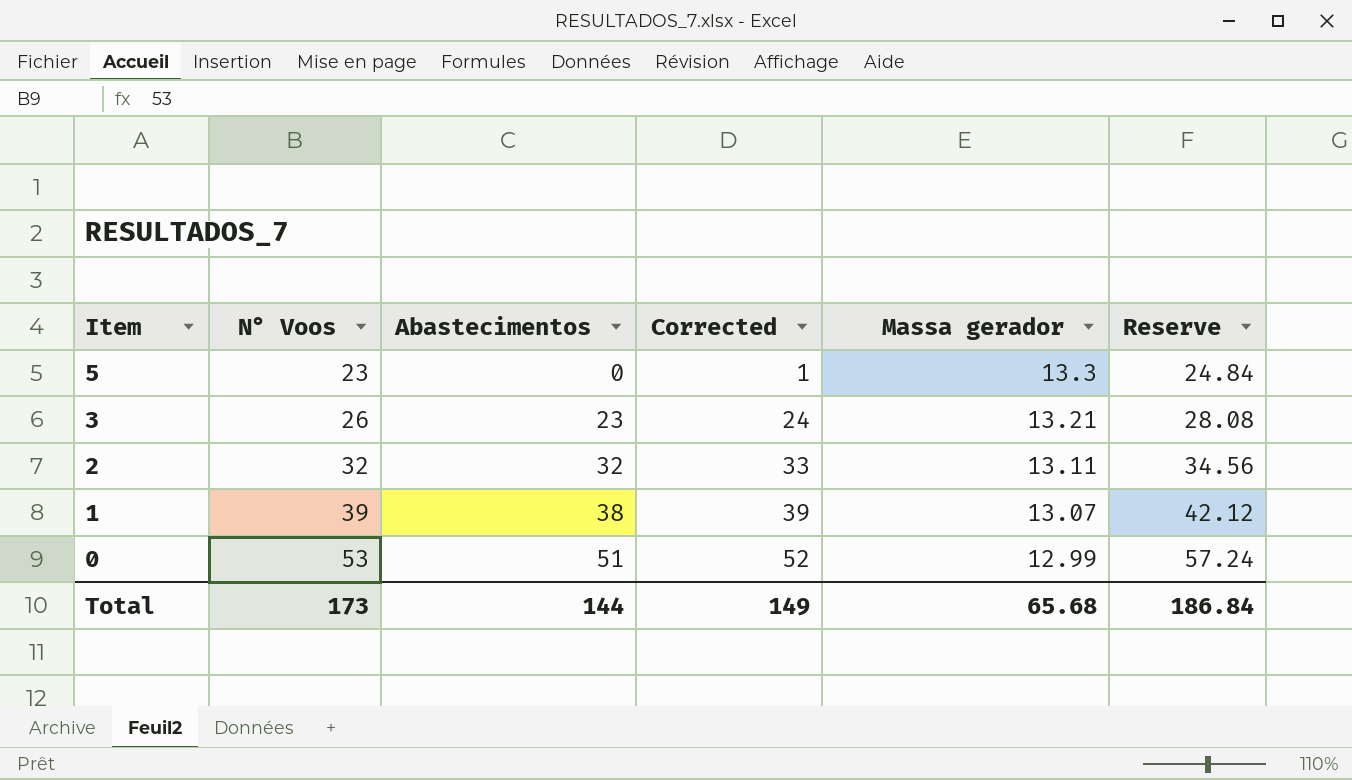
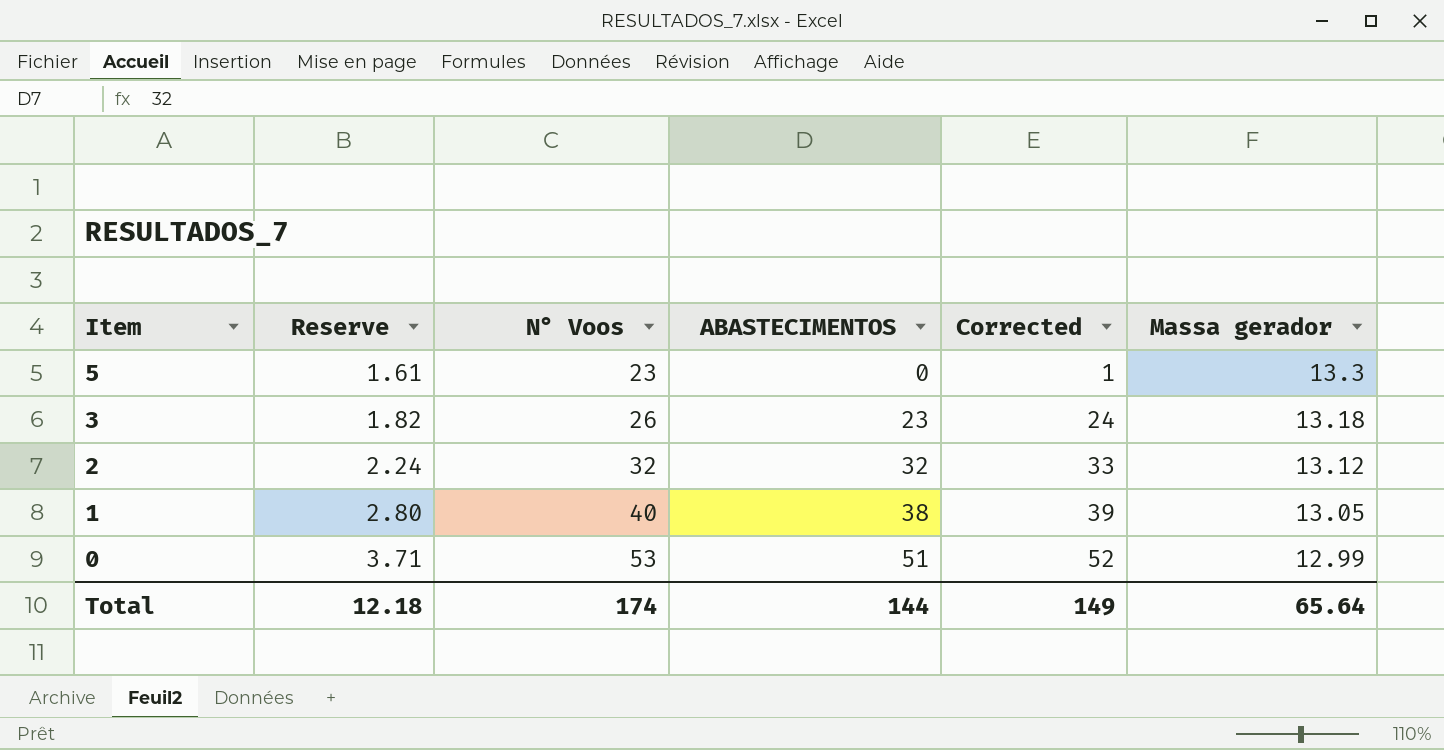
column Reserve | formula: [N° Voos] * 1.08 -> [N° Voos] * 0.07
column Reserve | position: 6 -> 2
column name: Abastecimentos -> ABASTECIMENTOS
3 | Massa gerador: 13.21 -> 13.18
2 | Massa gerador: 13.11 -> 13.12
1 | N° Voos: 39 -> 40
1 | Massa gerador: 13.07 -> 13.05
Total | Reserve: 186.84 -> 12.18
Total | N° Voos: 173 -> 174
Total | Massa gerador: 65.68 -> 65.64

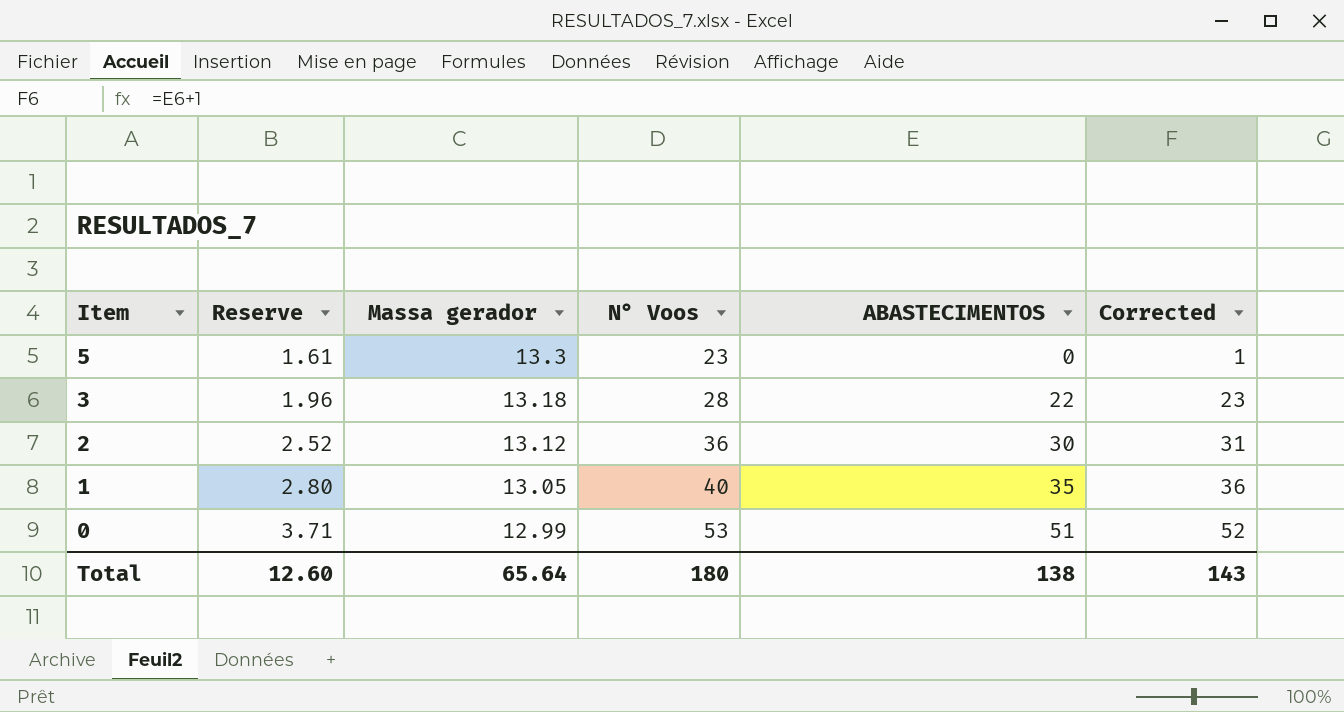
column Massa gerador | position: 6 -> 3
3 | Reserve: 1.82 -> 1.96
3 | N° Voos: 26 -> 28
3 | ABASTECIMENTOS: 23 -> 22
3 | Corrected: 24 -> 23
2 | Reserve: 2.24 -> 2.52
2 | N° Voos: 32 -> 36
2 | ABASTECIMENTOS: 32 -> 30
2 | Corrected: 33 -> 31
1 | ABASTECIMENTOS: 38 -> 35
1 | Corrected: 39 -> 36
Total | Reserve: 12.18 -> 12.60
Total | N° Voos: 174 -> 180
Total | ABASTECIMENTOS: 144 -> 138
Total | Corrected: 149 -> 143

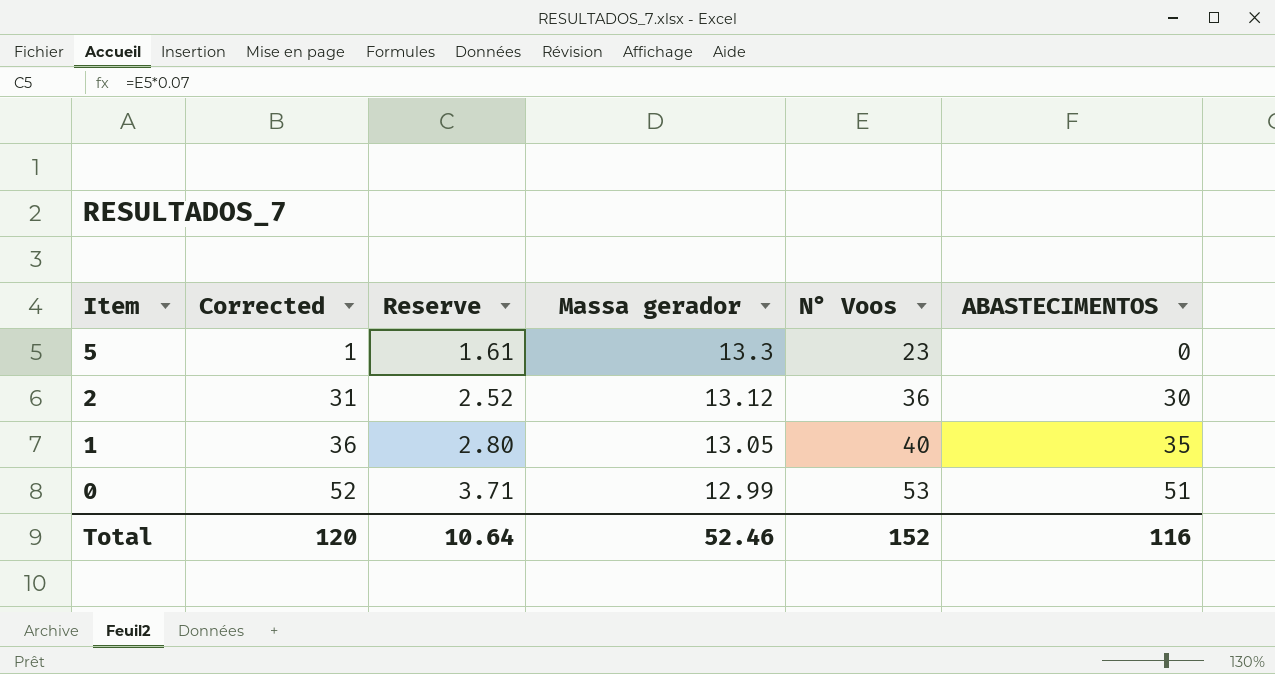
column Corrected | position: 6 -> 2
row 3: 1.96 | 13.18 | 28 | 22 | 23 -> none
Total | Corrected: 143 -> 120
Total | Reserve: 12.60 -> 10.64
Total | Massa gerador: 65.64 -> 52.46
Total | N° Voos: 180 -> 152
Total | ABASTECIMENTOS: 138 -> 116

